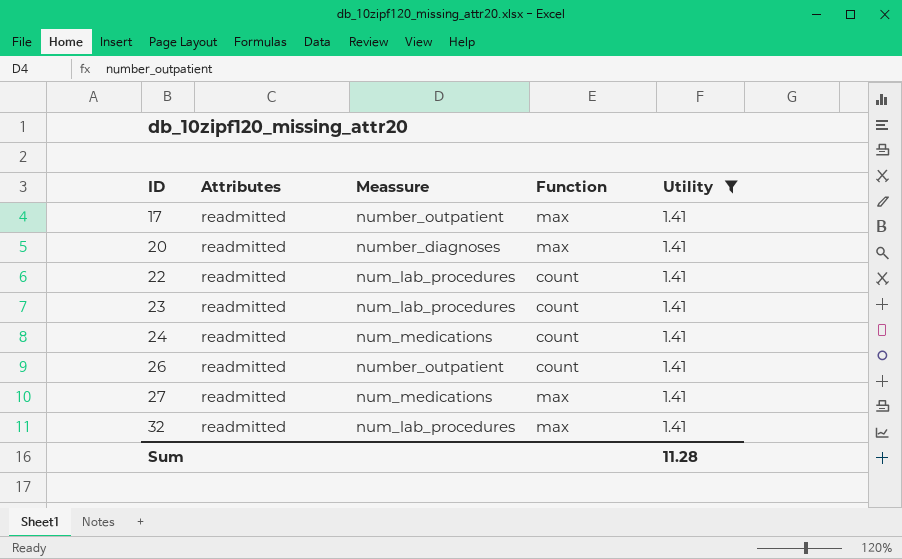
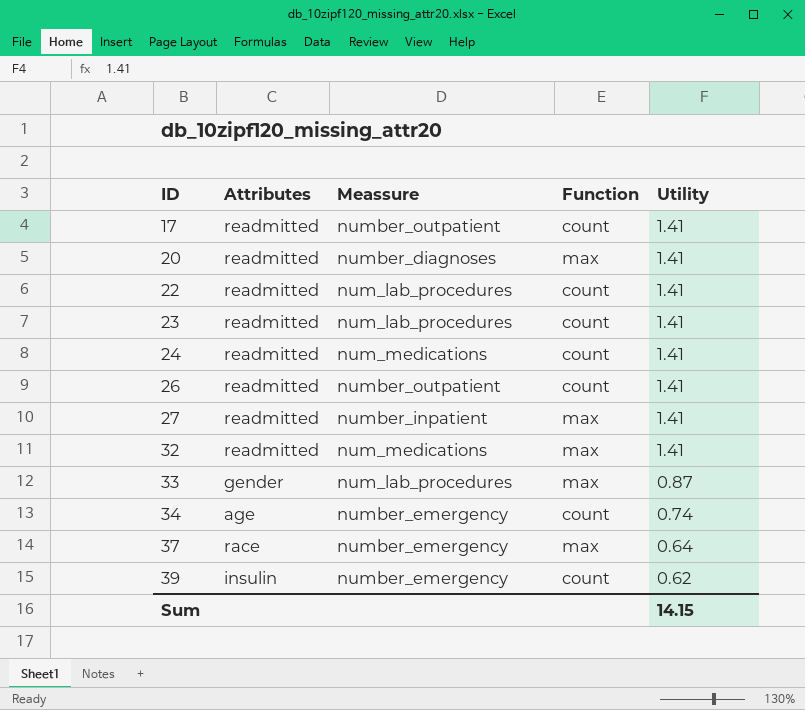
filter: Utility = 1.41 -> none
17 | Function: max -> count
27 | Meassure: num_medications -> number_inpatient
32 | Meassure: num_lab_procedures -> num_medications
Sum | Utility: 11.28 -> 14.15

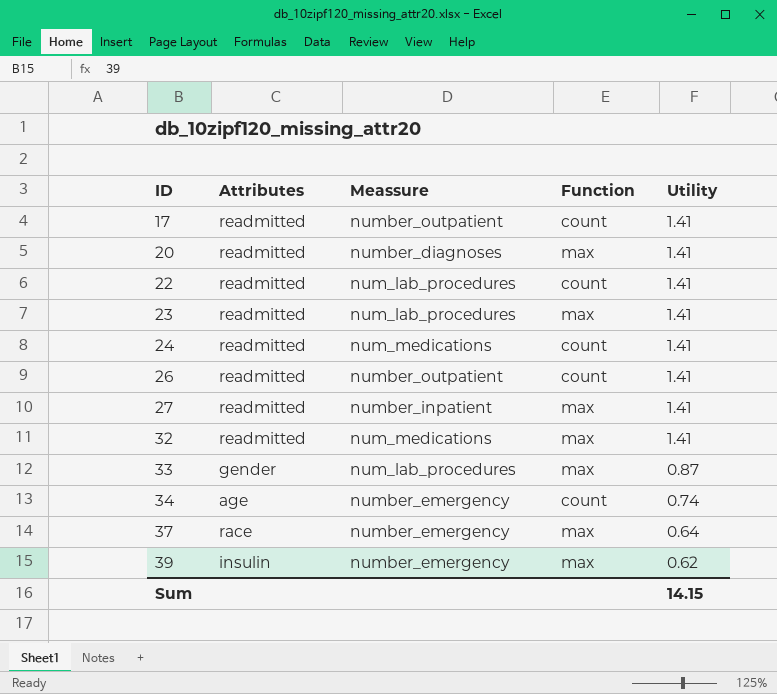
23 | Function: count -> max
39 | Function: count -> max

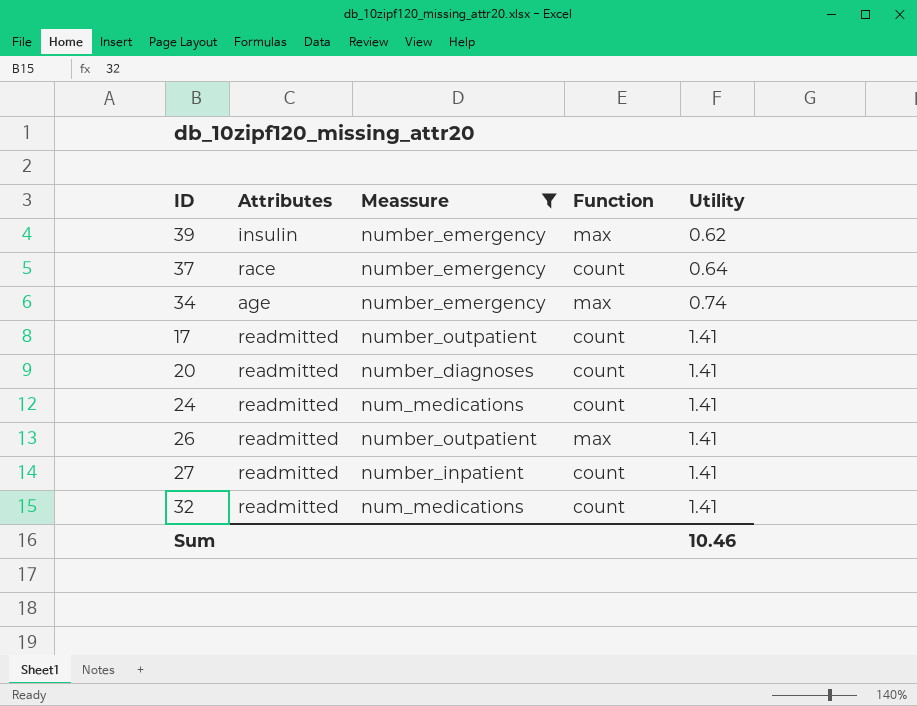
filter: none -> Meassure != num_lab_procedures
row order: ID ascending -> Utility ascending
37 | Function: max -> count
34 | Function: count -> max
20 | Function: max -> count
26 | Function: count -> max
27 | Function: max -> count
32 | Function: max -> count
Sum | Utility: 14.15 -> 10.46

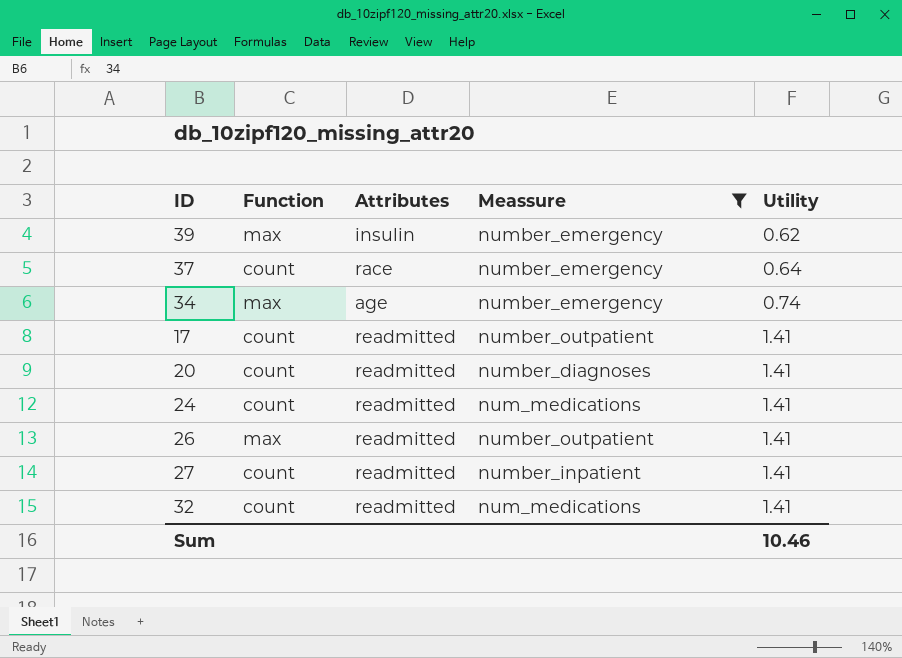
column Function | position: 4 -> 2

